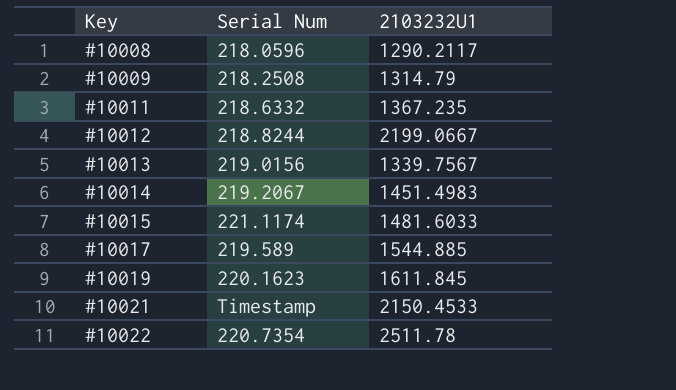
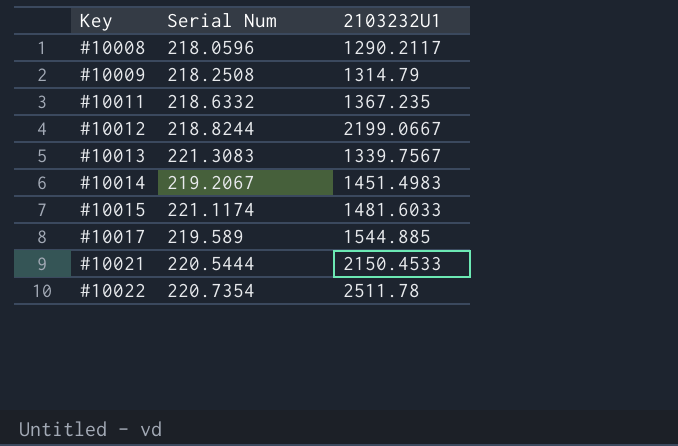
row #10019: 220.1623 | 1611.845 -> none
#10013 | Serial Num: 219.0156 -> 221.3083
#10021 | Serial Num: Timestamp -> 220.5444

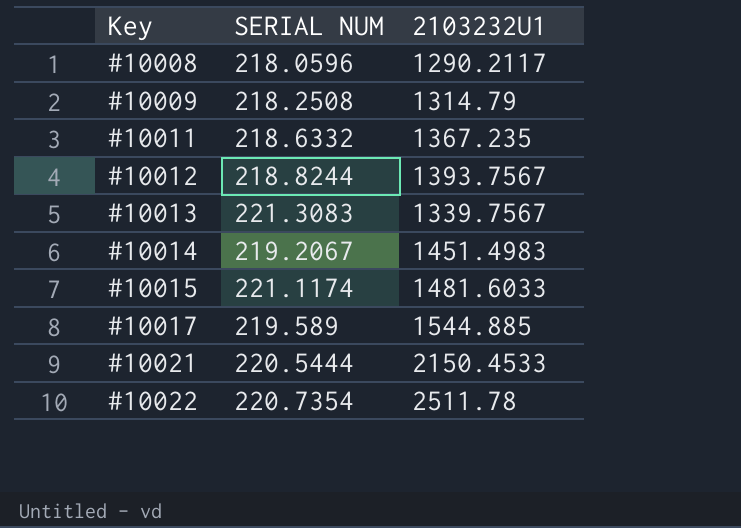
column name: Serial Num -> SERIAL NUM
#10012 | 2103232U1: 2199.0667 -> 1393.7567

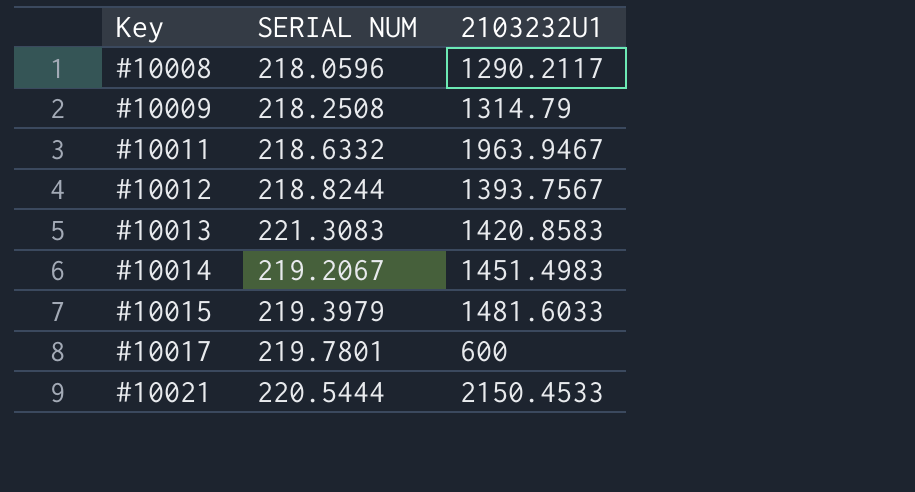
row #10022: 220.7354 | 2511.78 -> none
#10011 | 2103232U1: 1367.235 -> 1963.9467
#10013 | 2103232U1: 1339.7567 -> 1420.8583
#10015 | SERIAL NUM: 221.1174 -> 219.3979
#10017 | SERIAL NUM: 219.589 -> 219.7801
#10017 | 2103232U1: 1544.885 -> 600

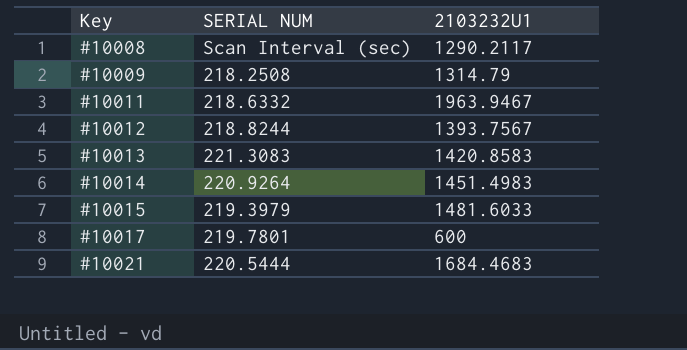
#10008 | SERIAL NUM: 218.0596 -> Scan Interval (sec)
#10014 | SERIAL NUM: 219.2067 -> 220.9264
#10021 | 2103232U1: 2150.4533 -> 1684.4683

